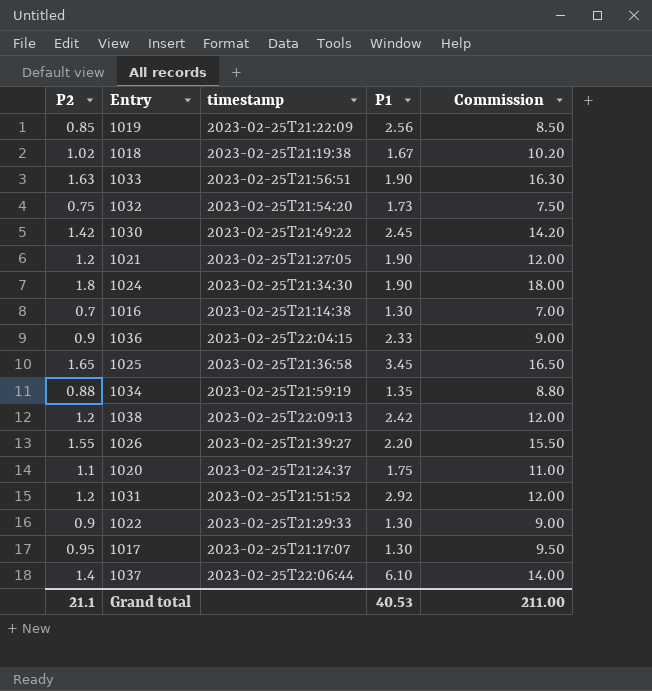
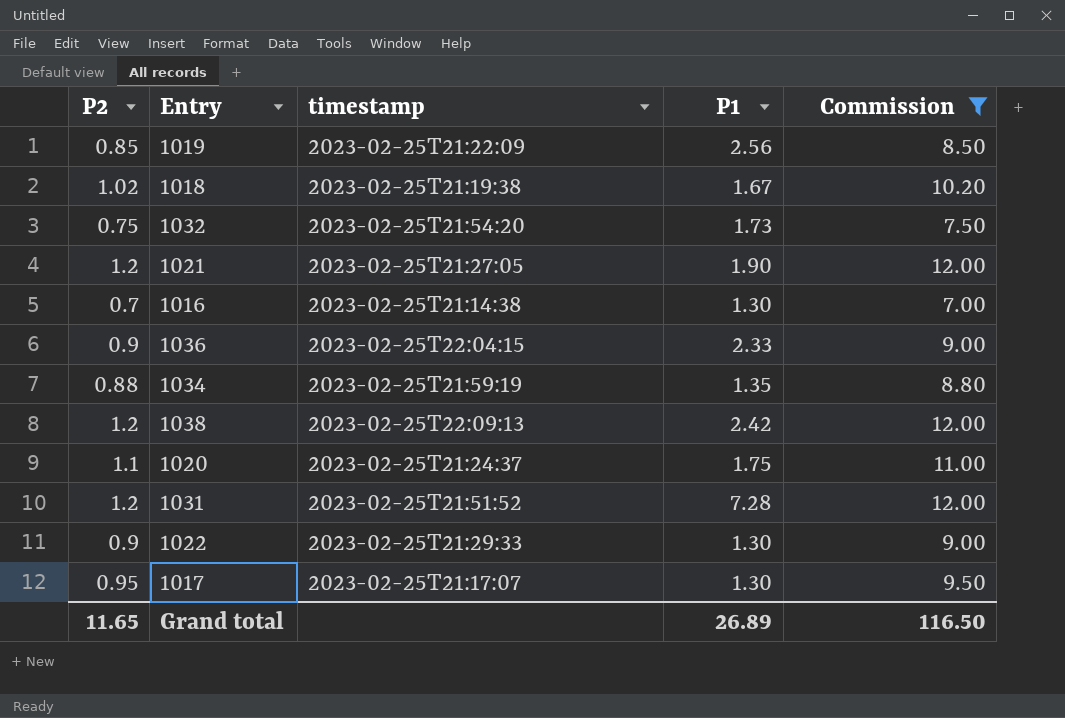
filter: none -> Commission <= 12.00
1031 | P1: 2.92 -> 7.28
Grand total | P2: 21.1 -> 11.65
Grand total | P1: 40.53 -> 26.89
Grand total | Commission: 211.00 -> 116.50

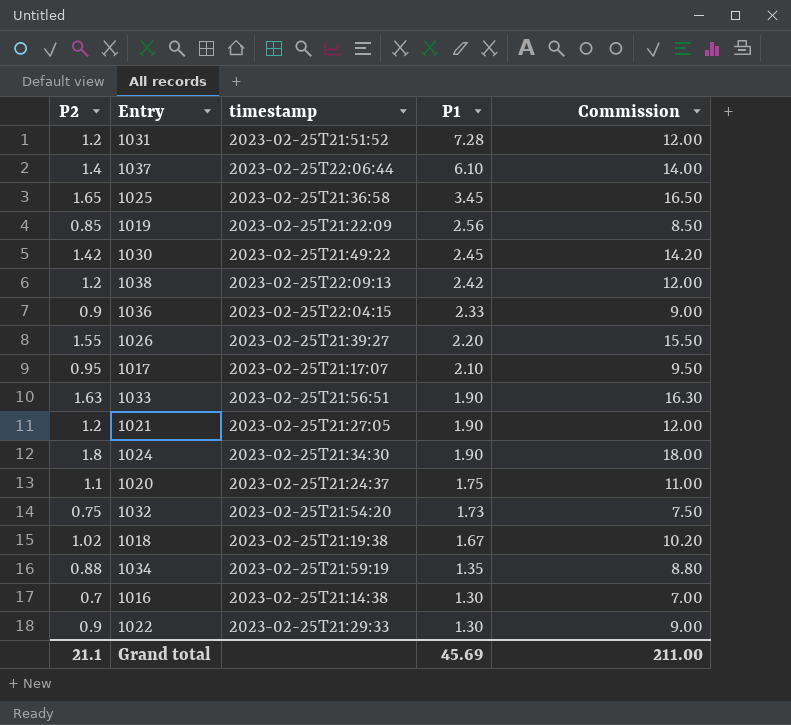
filter: Commission <= 12.00 -> none
row order: none -> P1 descending
1017 | P1: 1.30 -> 2.10
Grand total | P2: 11.65 -> 21.1
Grand total | P1: 26.89 -> 45.69
Grand total | Commission: 116.50 -> 211.00

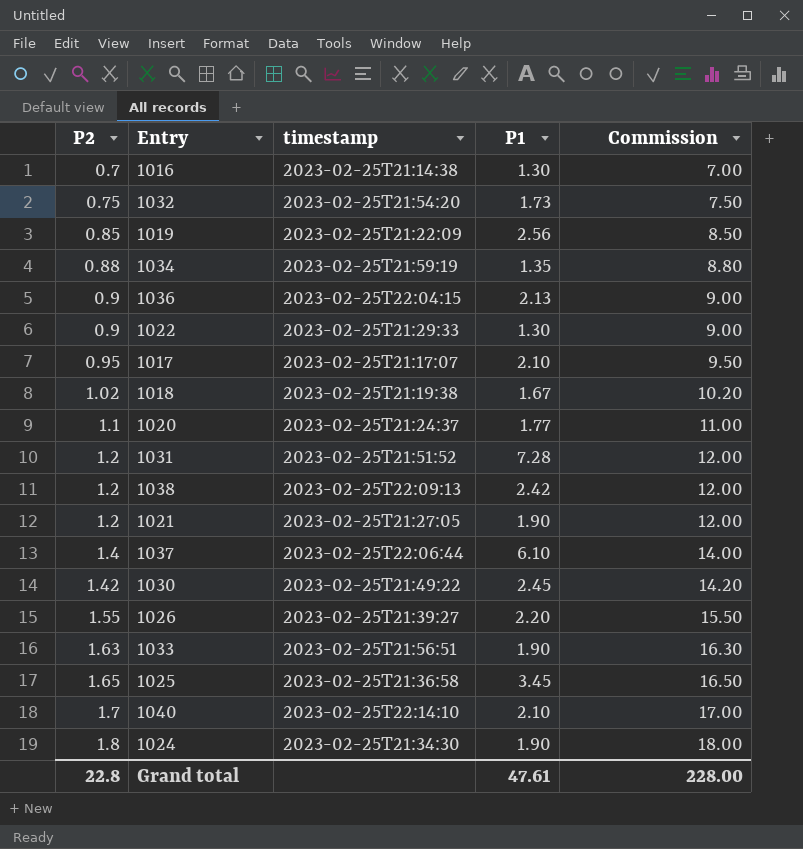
row order: P1 descending -> P2 ascending
1036 | P1: 2.33 -> 2.13
1020 | P1: 1.75 -> 1.77
row 1040: none -> 1.7 | 2023-02-25T22:14:10 | 2.10 | 17.00
Grand total | P2: 21.1 -> 22.8
Grand total | P1: 45.69 -> 47.61
Grand total | Commission: 211.00 -> 228.00

